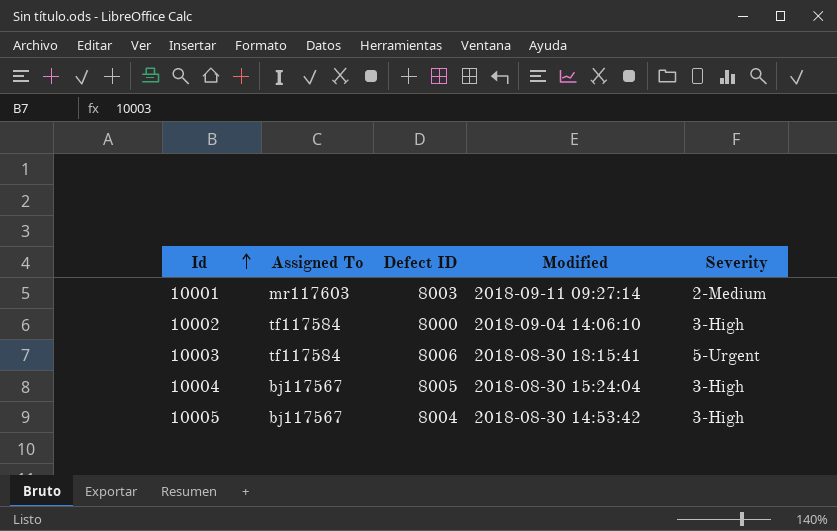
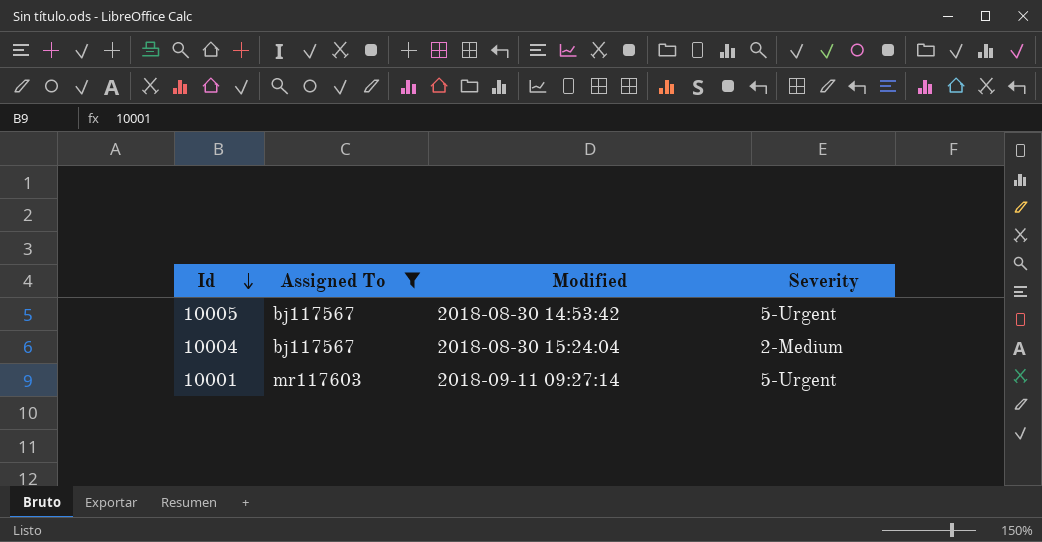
filter: none -> Assigned To != tf117584
row order: Id ascending -> Id descending
column Defect ID | position: 3 -> none
10005 | Severity: 3-High -> 5-Urgent
10004 | Severity: 3-High -> 2-Medium
10001 | Severity: 2-Medium -> 5-Urgent

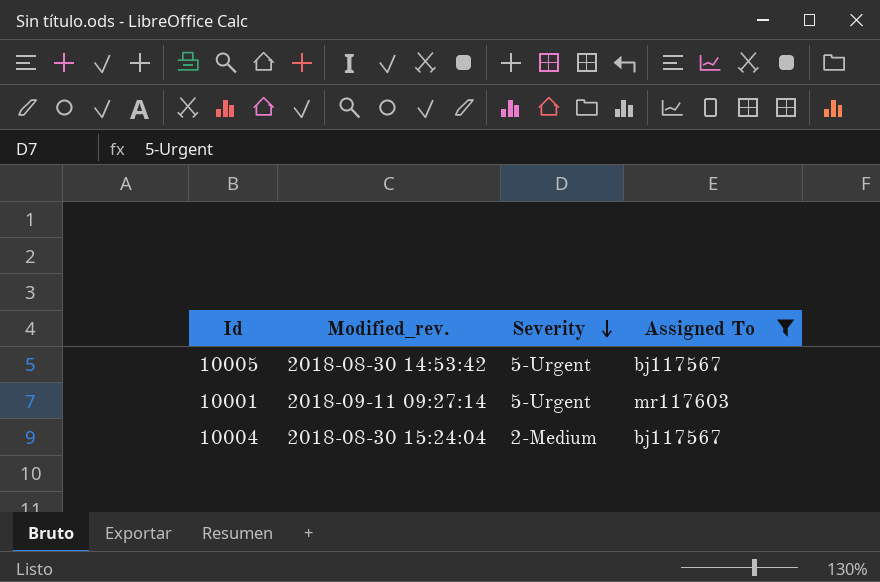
row order: Id descending -> Severity descending
column name: Modified -> Modified_rev.
column Assigned To | position: 2 -> 4

